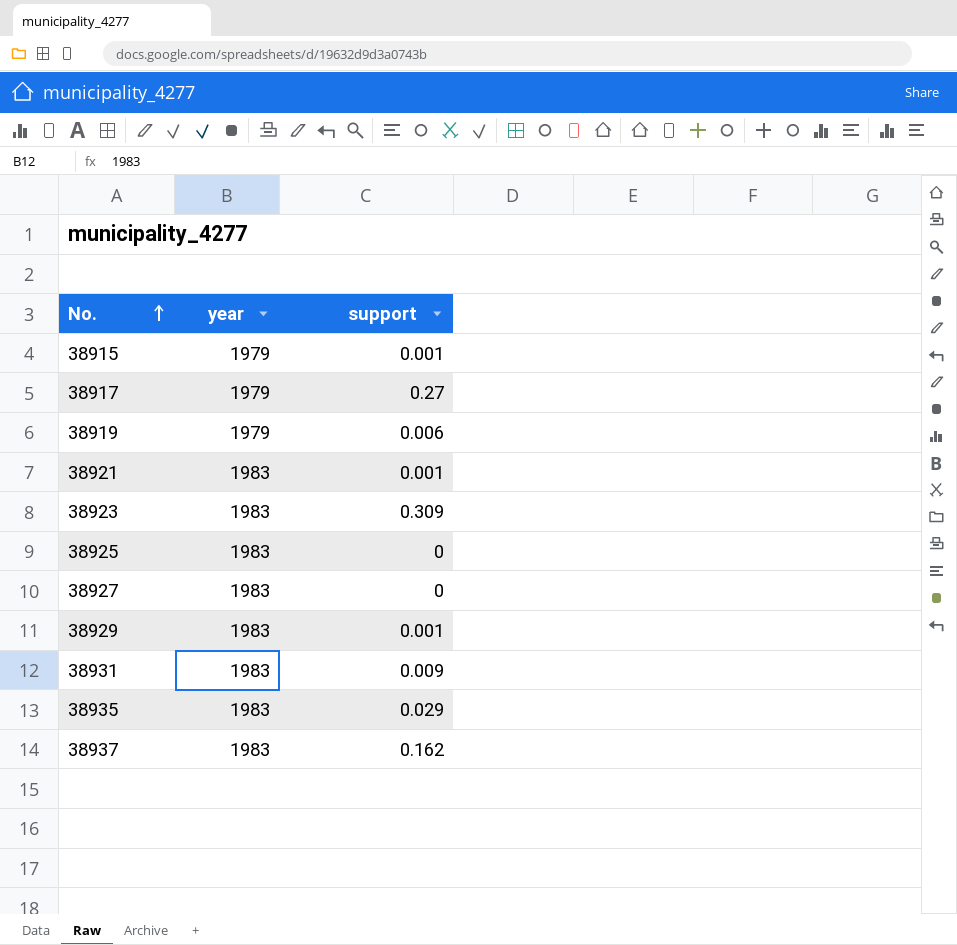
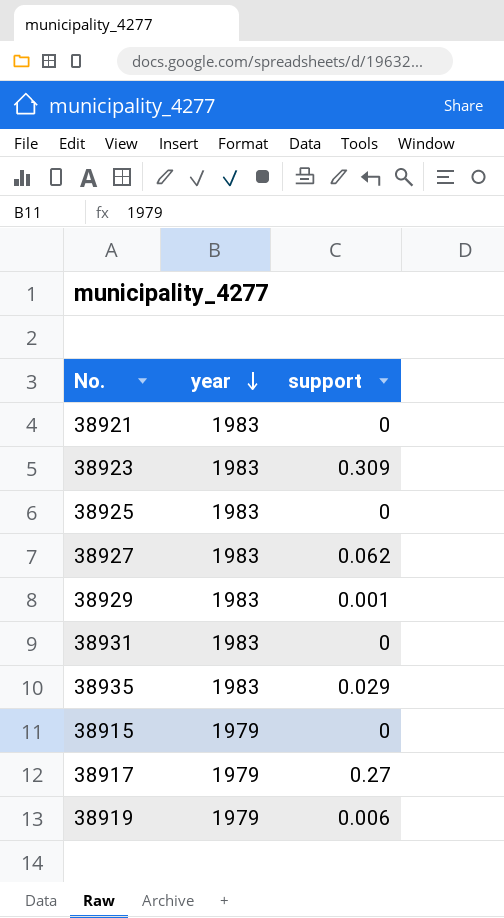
row order: No. ascending -> year descending
row 38937: 1983 | 0.162 -> none
38921 | support: 0.001 -> 0
38927 | support: 0 -> 0.062
38931 | support: 0.009 -> 0
38915 | support: 0.001 -> 0

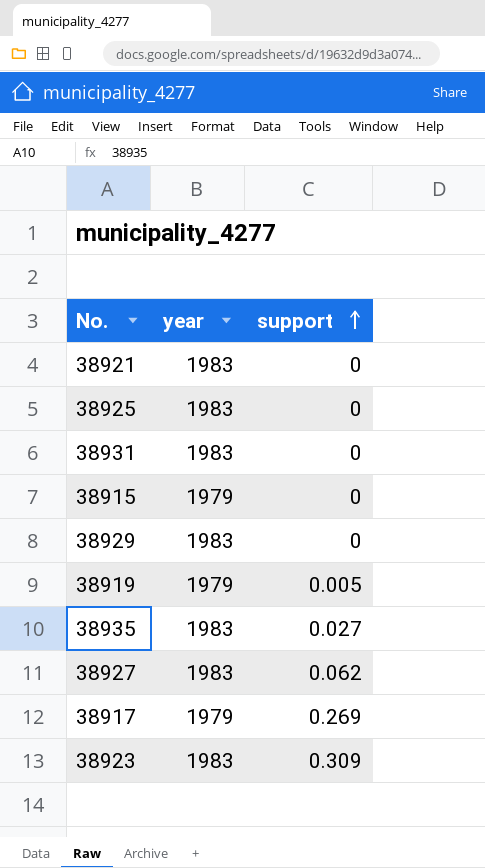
row order: year descending -> support ascending
38929 | support: 0.001 -> 0
38919 | support: 0.006 -> 0.005
38935 | support: 0.029 -> 0.027
38917 | support: 0.27 -> 0.269

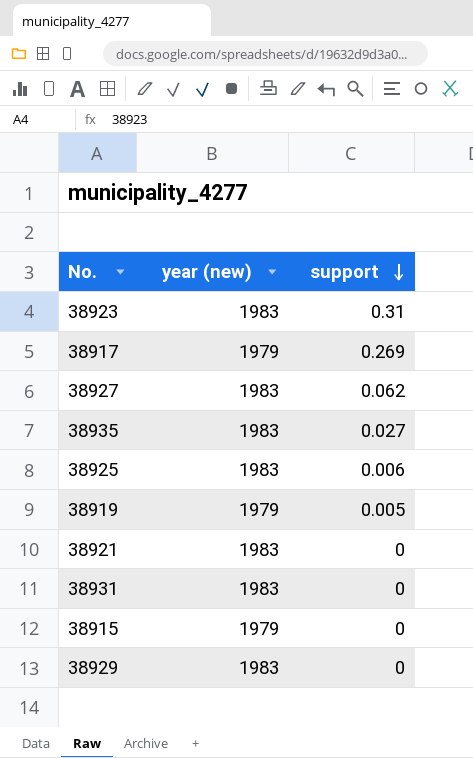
row order: support ascending -> support descending
column name: year -> year (new)
38923 | support: 0.309 -> 0.31
38925 | support: 0 -> 0.006

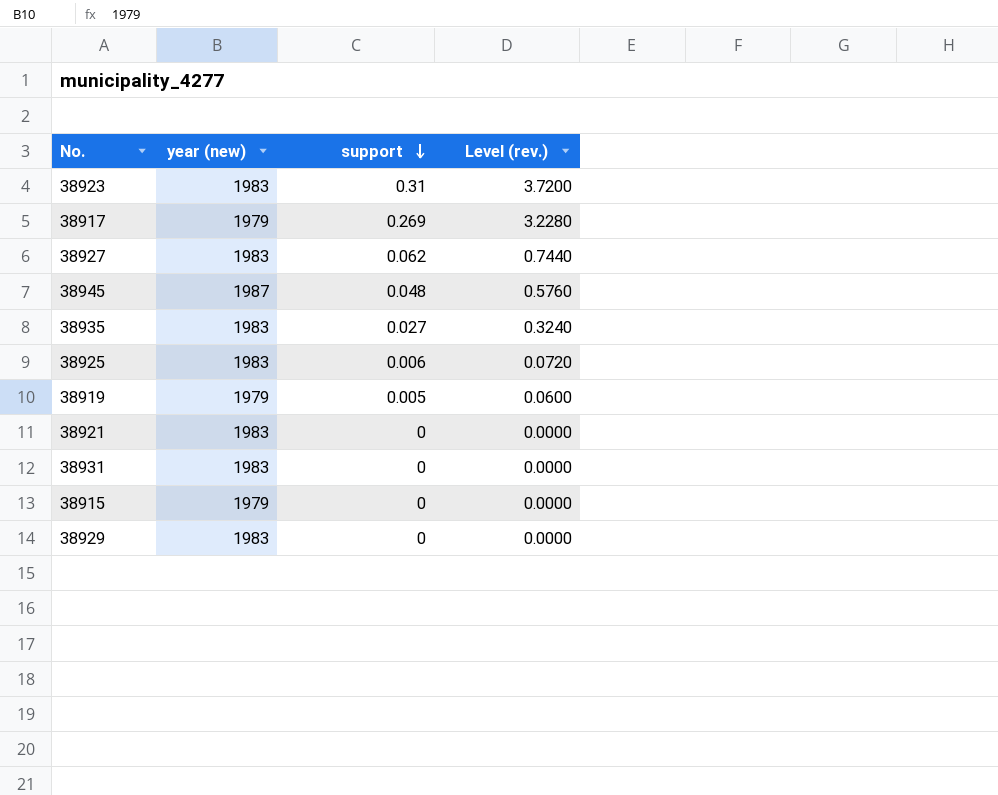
column Level (rev.) | formula: none -> [support] * 12
row 38945: none -> 1987 | 0.048 | 0.5760

